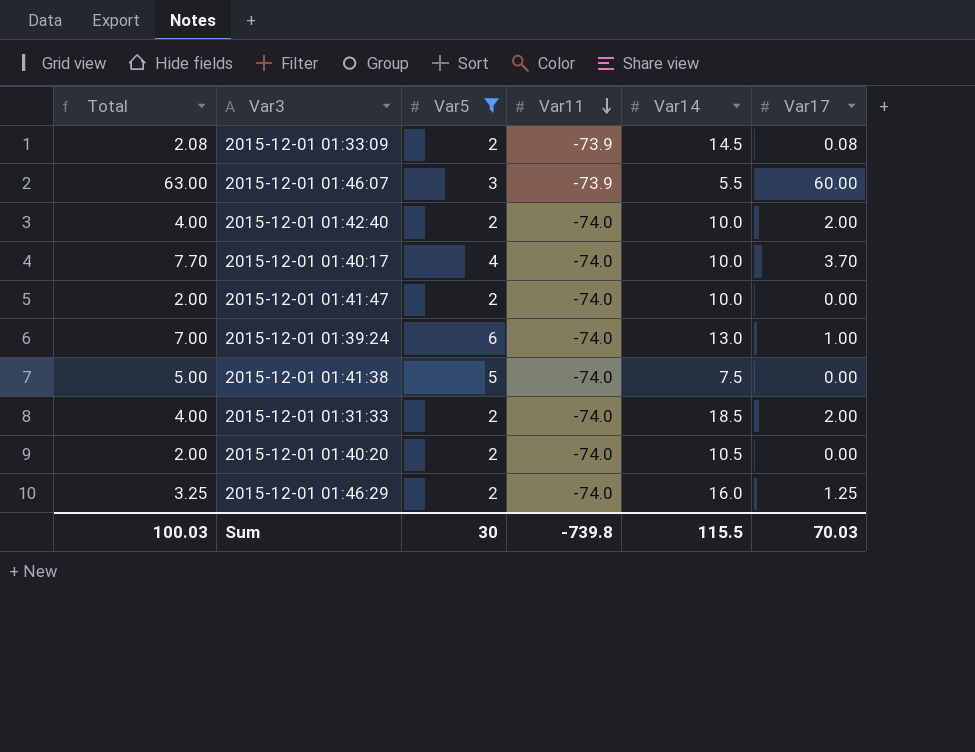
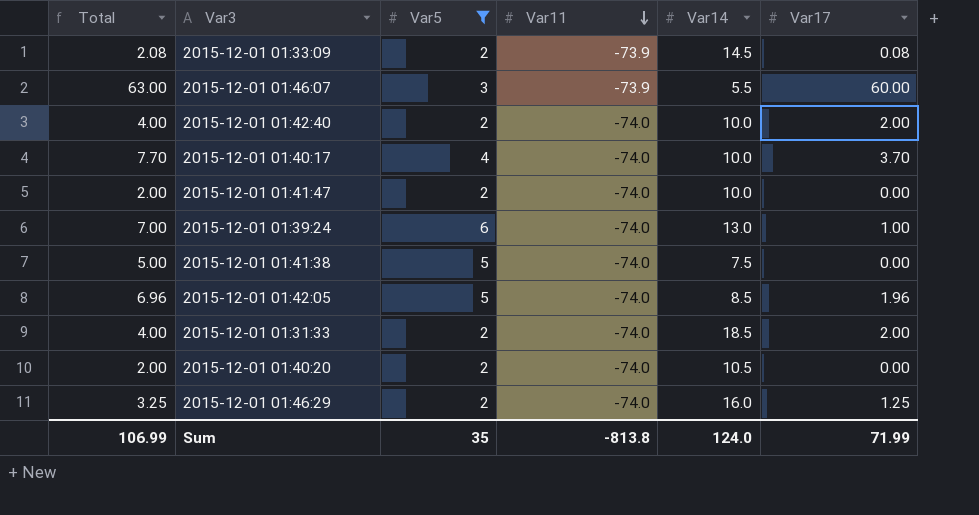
row 2015-12-01 01:42:05: none -> 6.96 | 5 | -74.0 | 8.5 | 1.96
Sum | Total: 100.03 -> 106.99
Sum | Var5: 30 -> 35
Sum | Var11: -739.8 -> -813.8
Sum | Var14: 115.5 -> 124.0
Sum | Var17: 70.03 -> 71.99

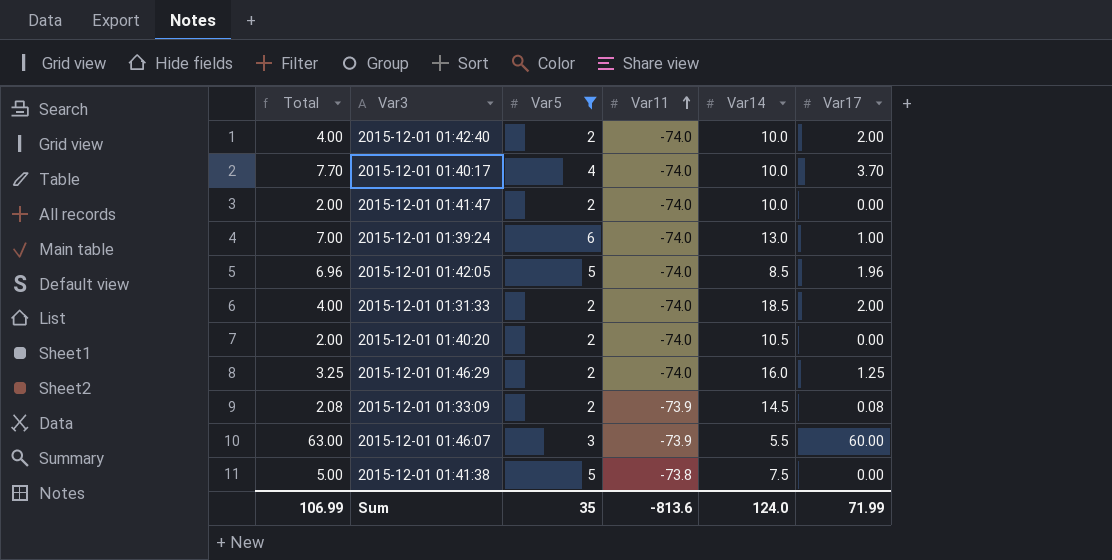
row order: Var11 descending -> Var11 ascending
2015-12-01 01:41:38 | Var11: -74.0 -> -73.8
Sum | Var11: -813.8 -> -813.6

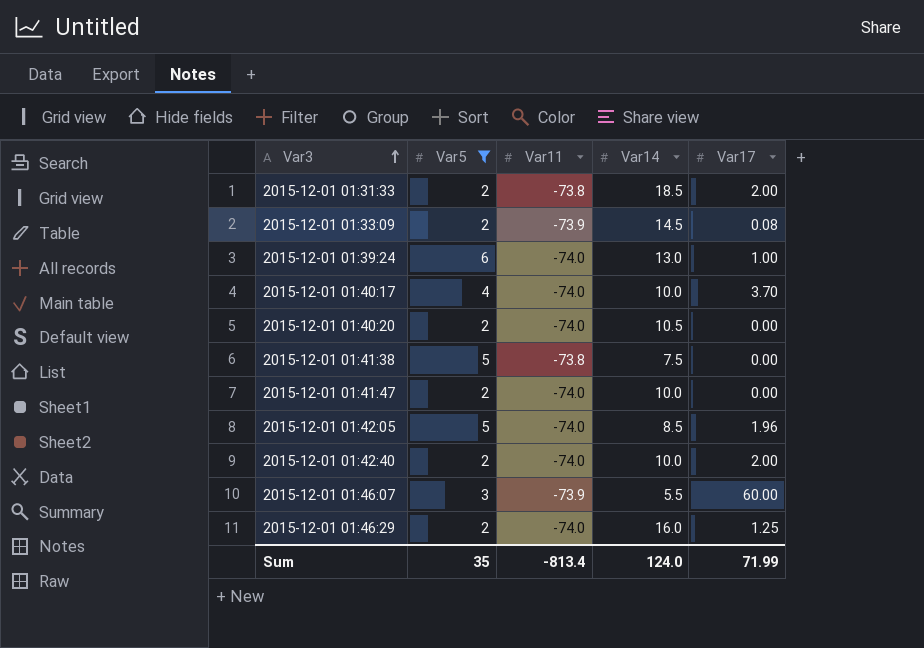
row order: Var11 ascending -> Var3 ascending
column Total | formula: [Var5] + [Var17] -> none
2015-12-01 01:31:33 | Var11: -74.0 -> -73.8
Sum | Var11: -813.6 -> -813.4

